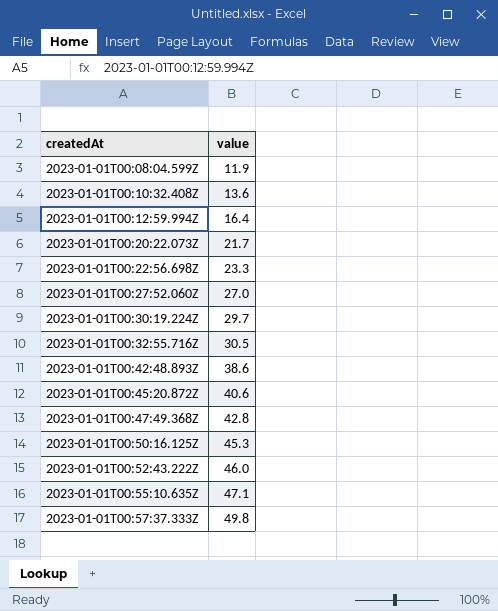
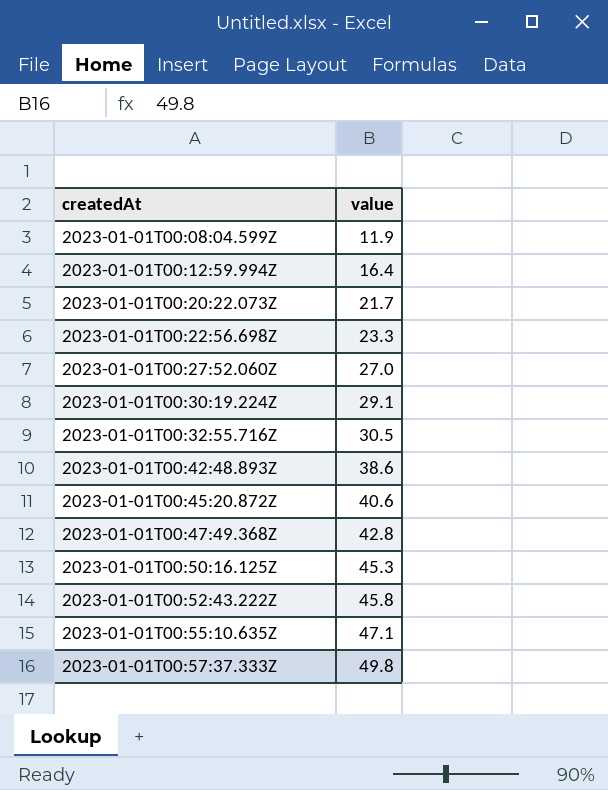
row 2023-01-01T00:10:32.408Z: 13.6 -> none
2023-01-01T00:30:19.224Z | value: 29.7 -> 29.1
2023-01-01T00:52:43.222Z | value: 46.0 -> 45.8

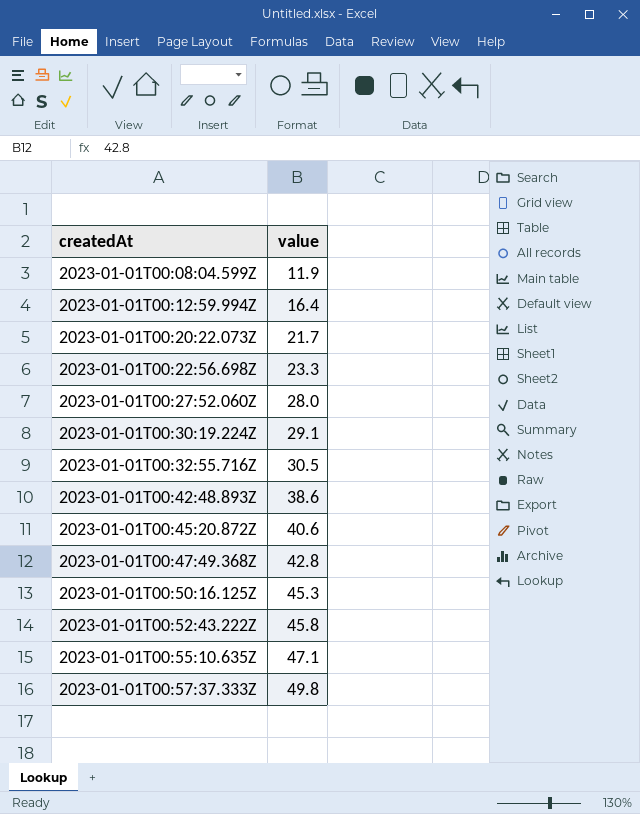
2023-01-01T00:27:52.060Z | value: 27.0 -> 28.0

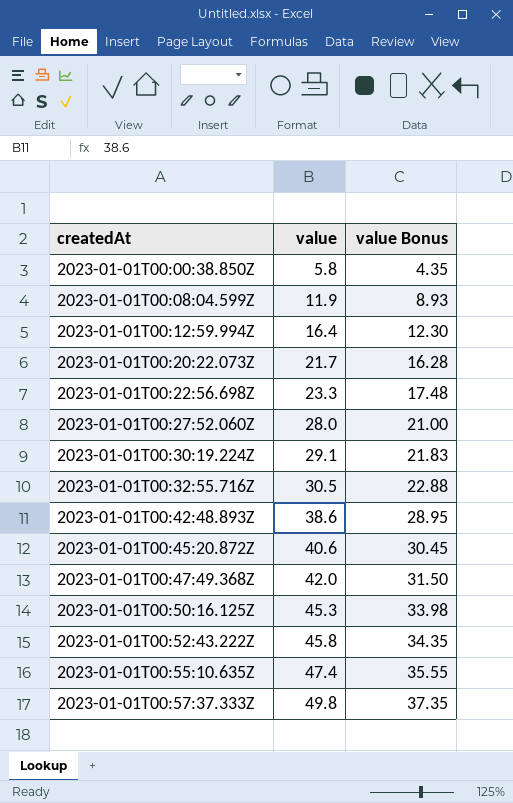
column value Bonus | formula: none -> [value] * 0.75
row 2023-01-01T00:00:38.850Z: none -> 5.8 | 4.35
2023-01-01T00:47:49.368Z | value: 42.8 -> 42.0
2023-01-01T00:55:10.635Z | value: 47.1 -> 47.4

